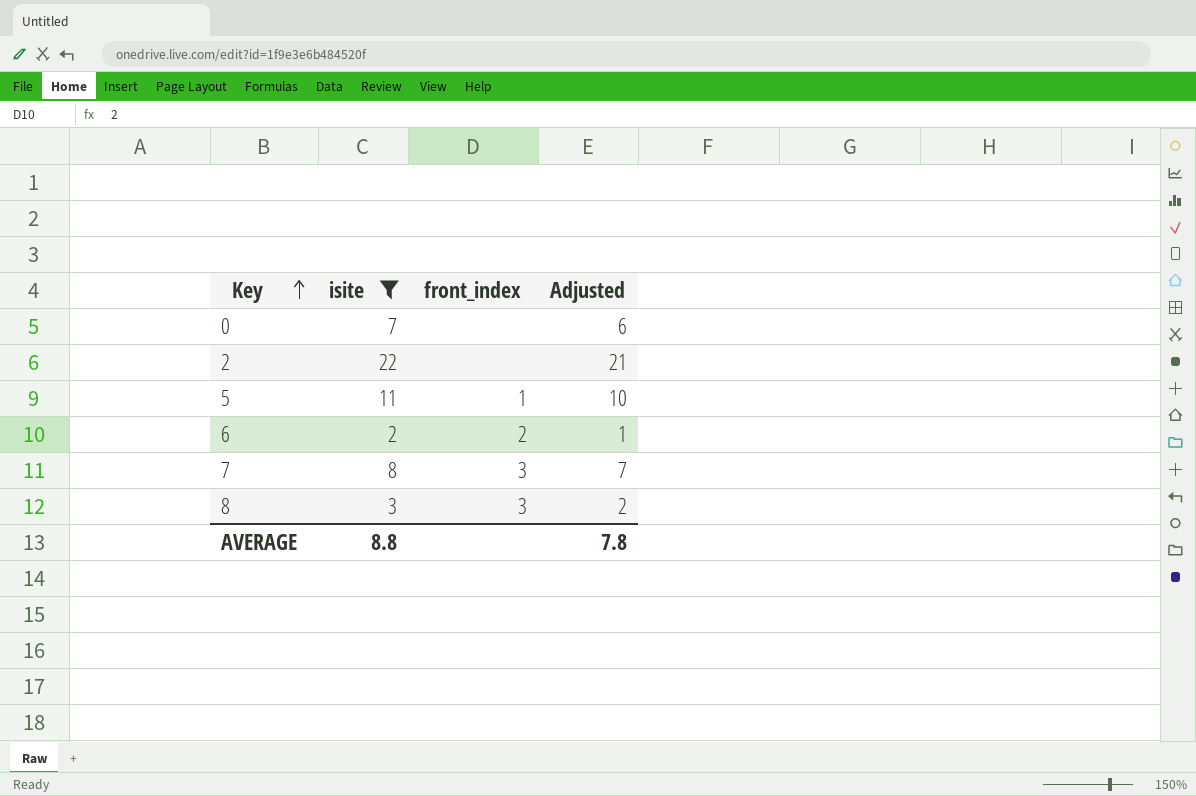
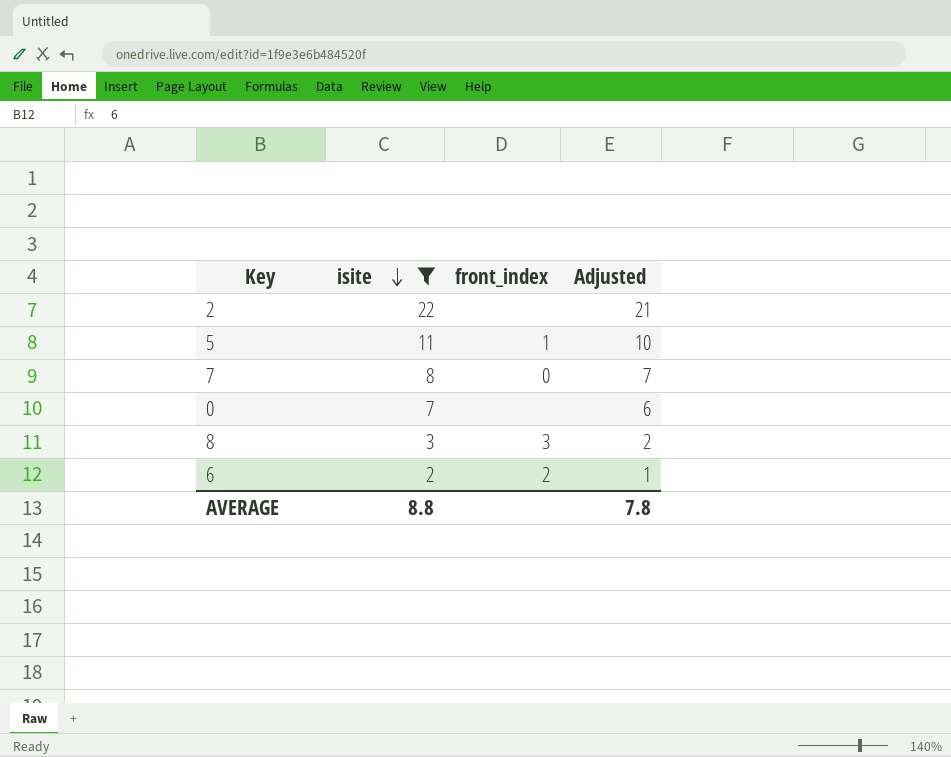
row order: Key ascending -> isite descending
7 | front_index: 3 -> 0

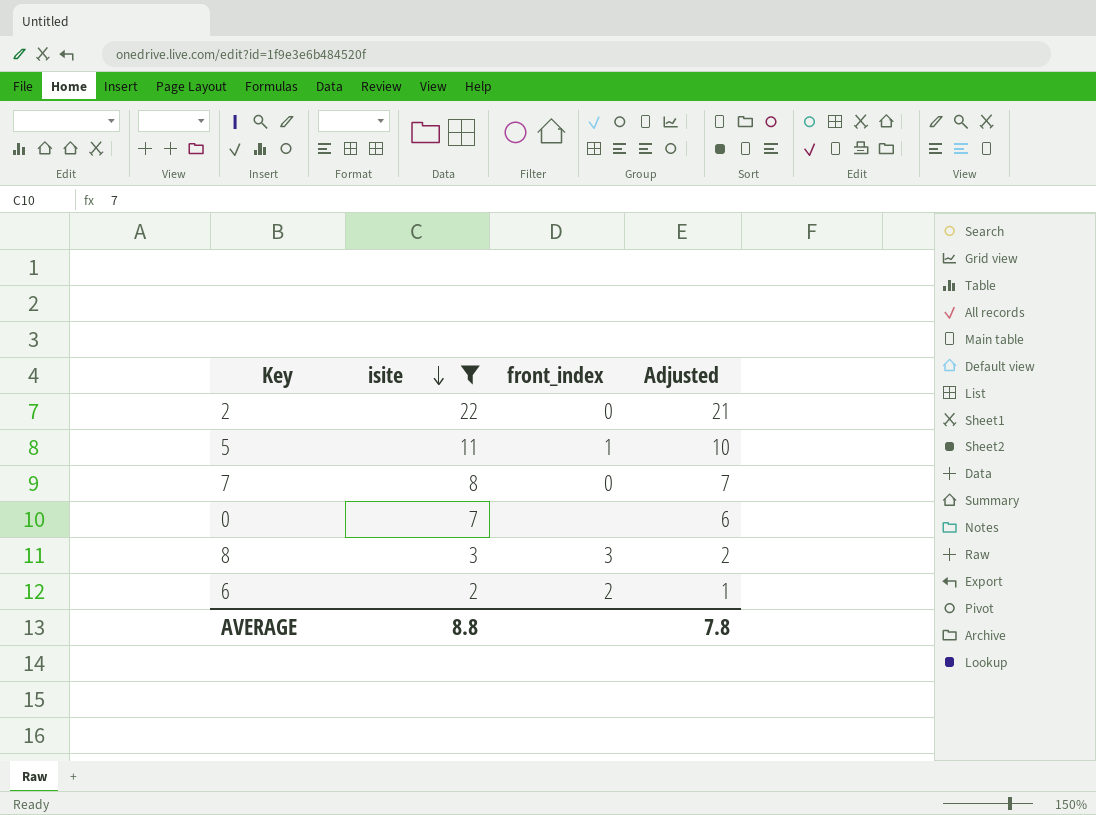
2 | front_index: none -> 0

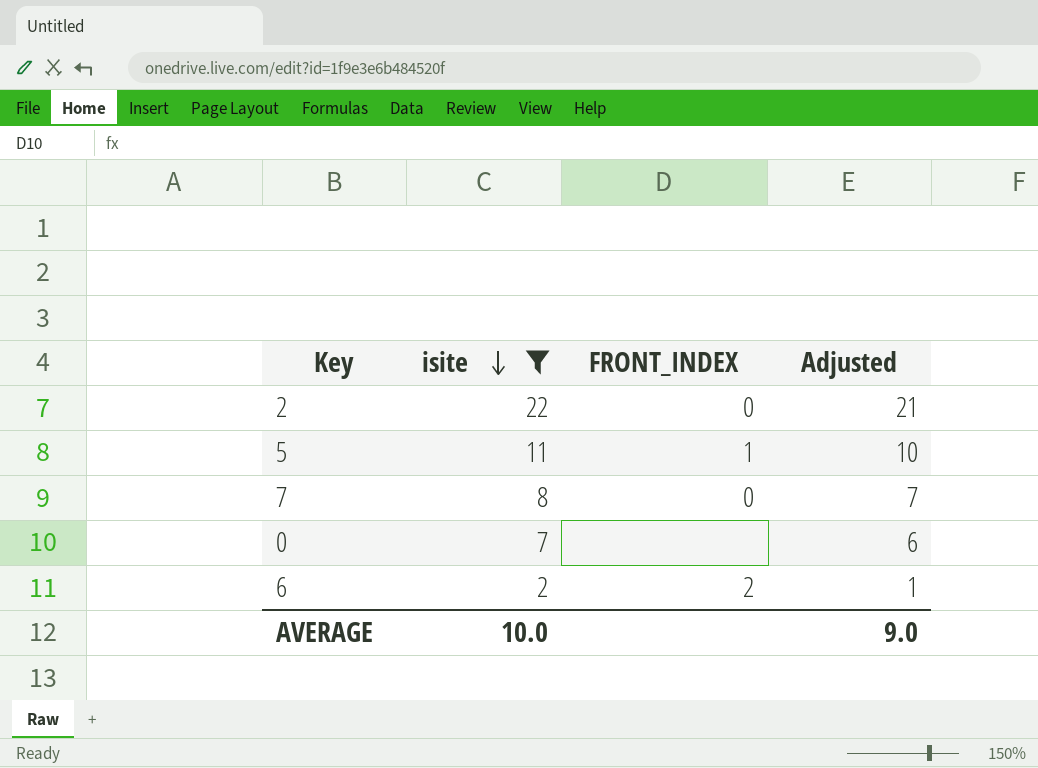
column name: front_index -> FRONT_INDEX
row 8: 3 | 3 | 2 -> none
AVERAGE | isite: 8.8 -> 10.0
AVERAGE | Adjusted: 7.8 -> 9.0

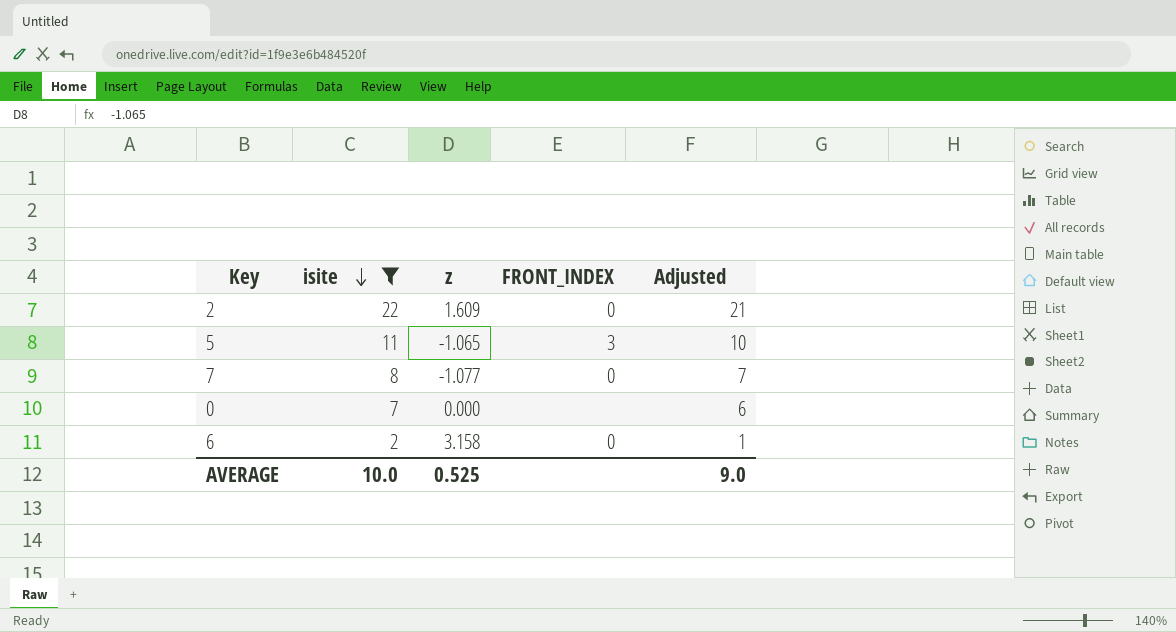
column z | position: none -> 3
5 | FRONT_INDEX: 1 -> 3
6 | FRONT_INDEX: 2 -> 0

